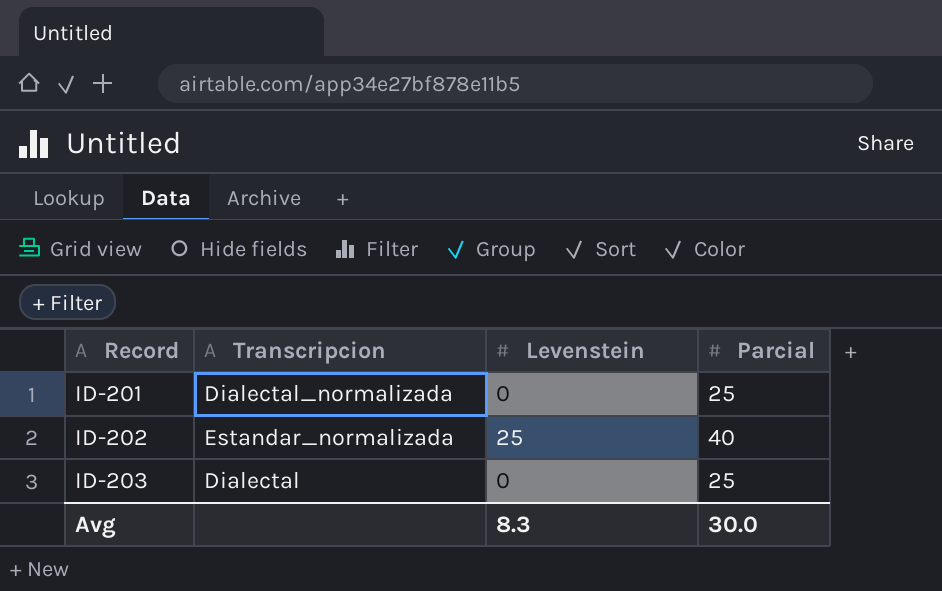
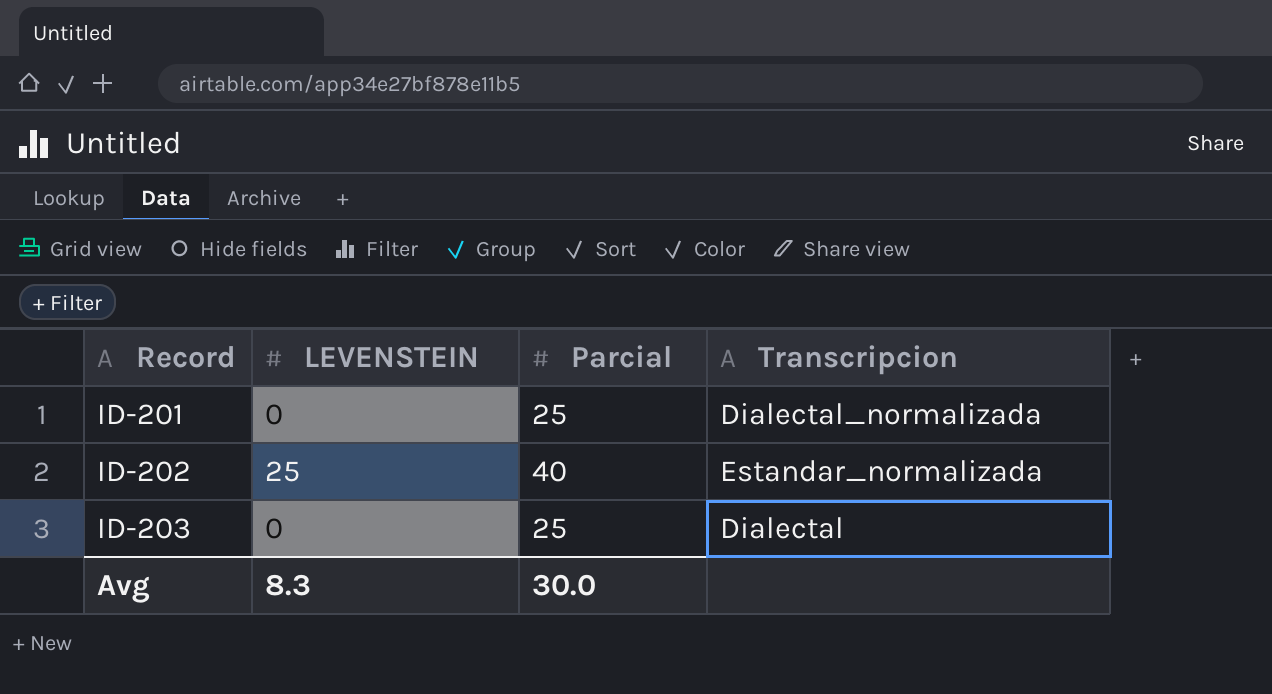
column name: Levenstein -> LEVENSTEIN
column Transcripcion | position: 2 -> 4

